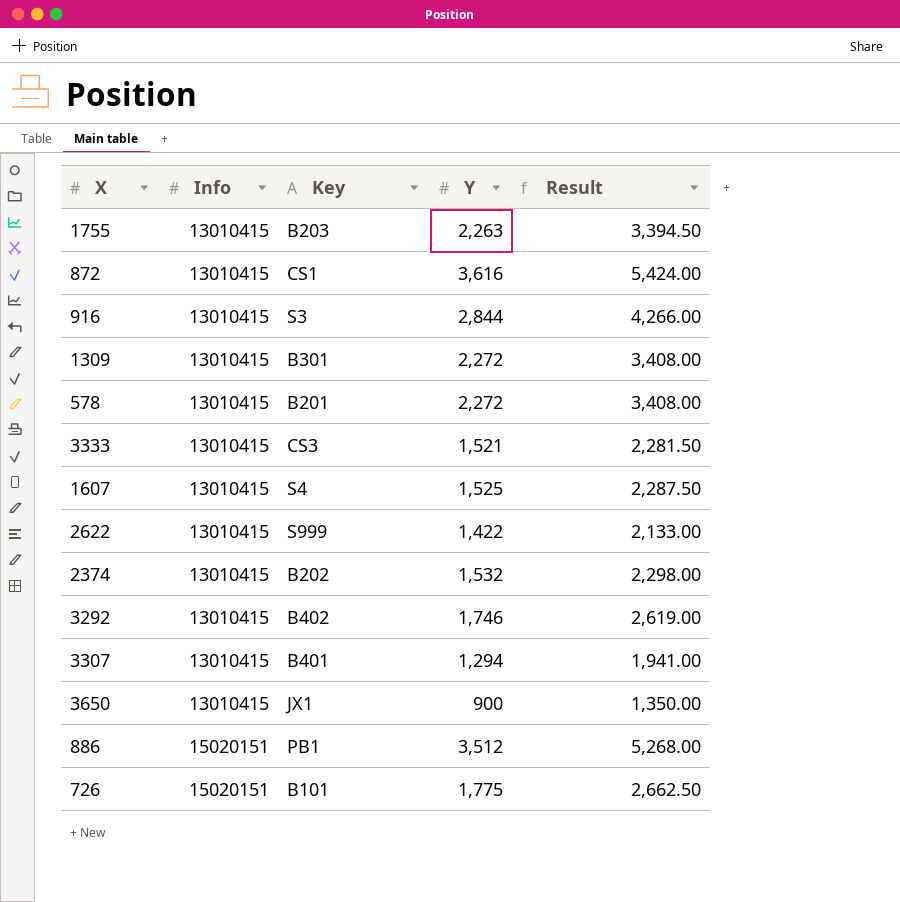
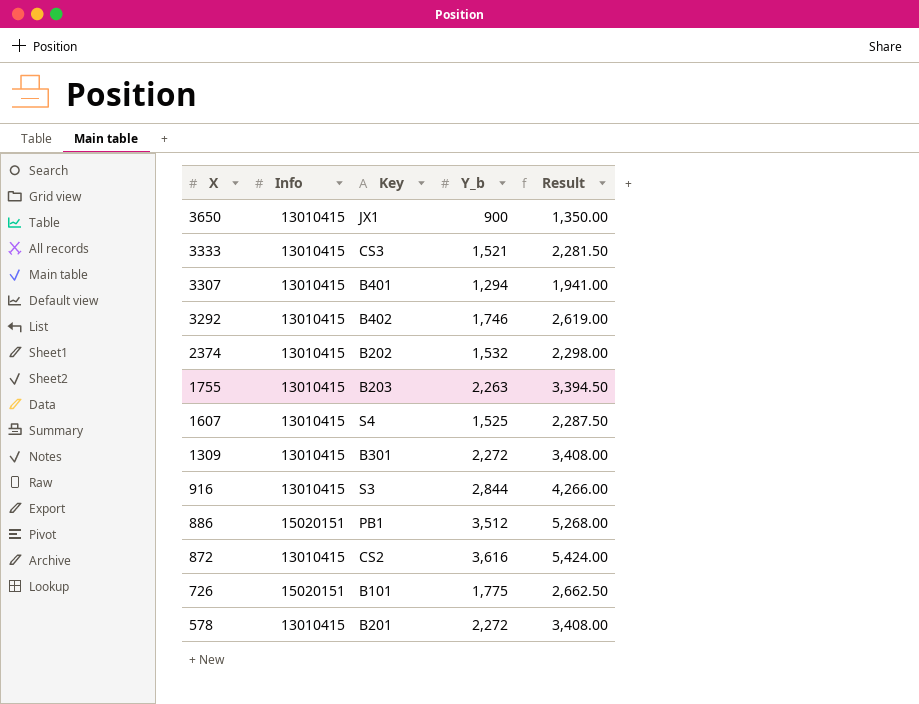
row order: Info ascending -> X descending
column name: Y -> Y_b
row 2622: 13010415 | S999 | 1,422 | 2,133.00 -> none
872 | Key: CS1 -> CS2

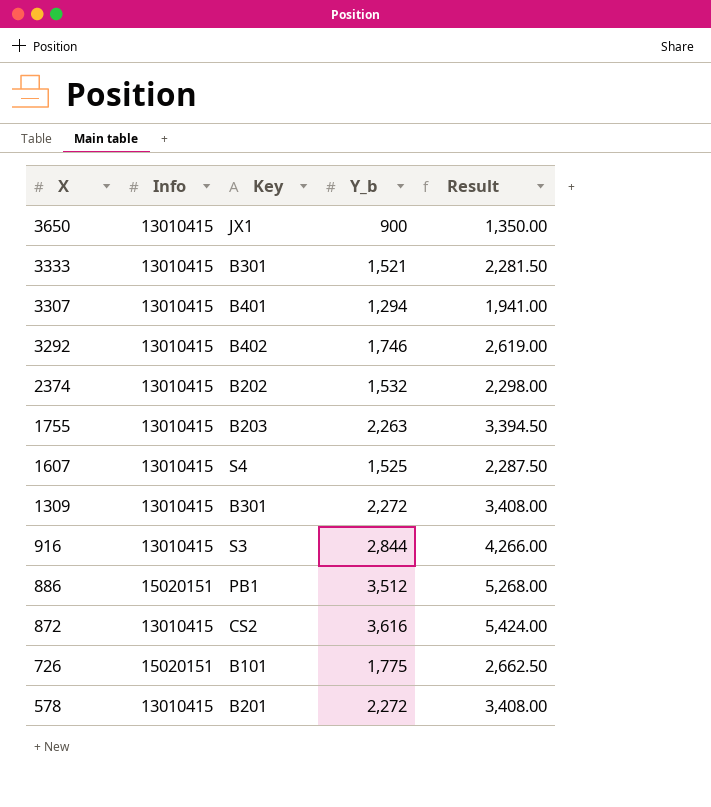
3333 | Key: CS3 -> B301

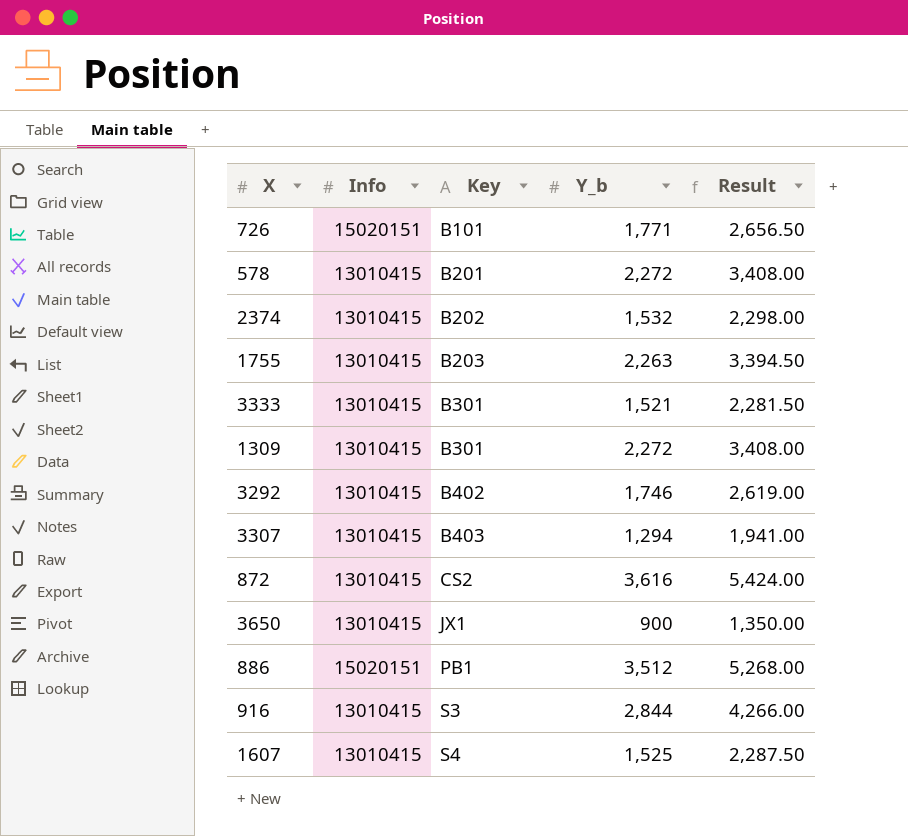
row order: X descending -> Key ascending
726 | Y_b: 1,775 -> 1,771
726 | Result: 2,662.50 -> 2,656.50
3307 | Key: B401 -> B403

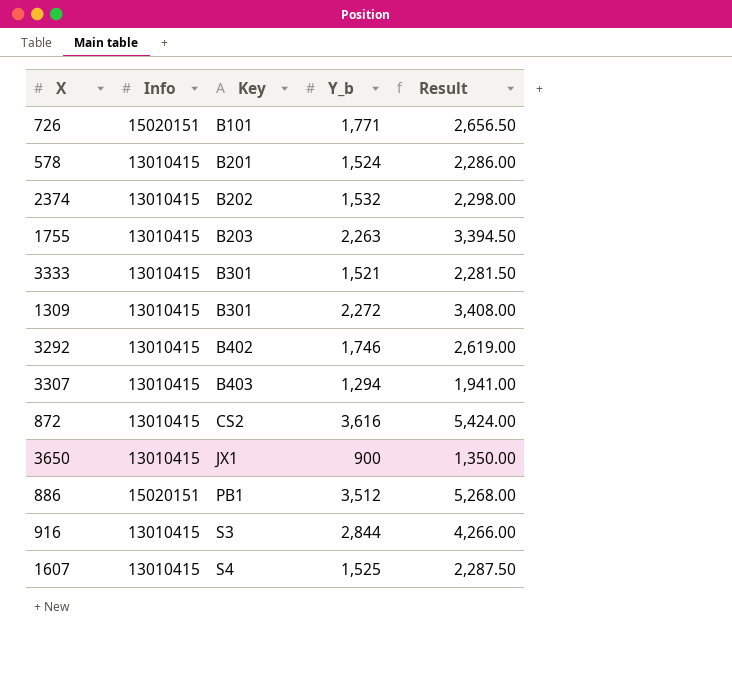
578 | Y_b: 2,272 -> 1,524
578 | Result: 3,408.00 -> 2,286.00

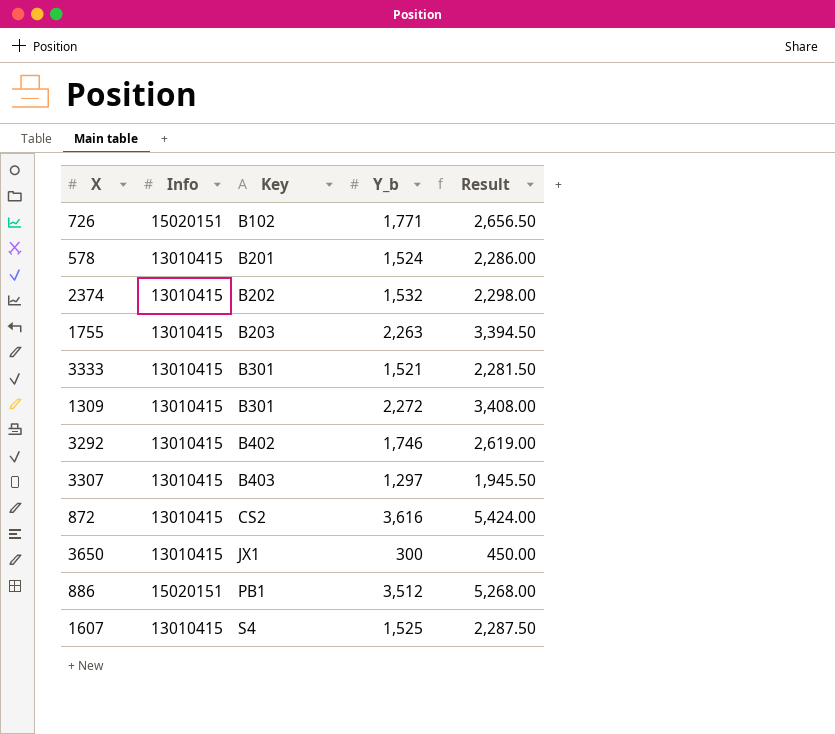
row 916: 13010415 | S3 | 2,844 | 4,266.00 -> none
726 | Key: B101 -> B102
3307 | Y_b: 1,294 -> 1,297
3307 | Result: 1,941.00 -> 1,945.50
3650 | Y_b: 900 -> 300
3650 | Result: 1,350.00 -> 450.00

